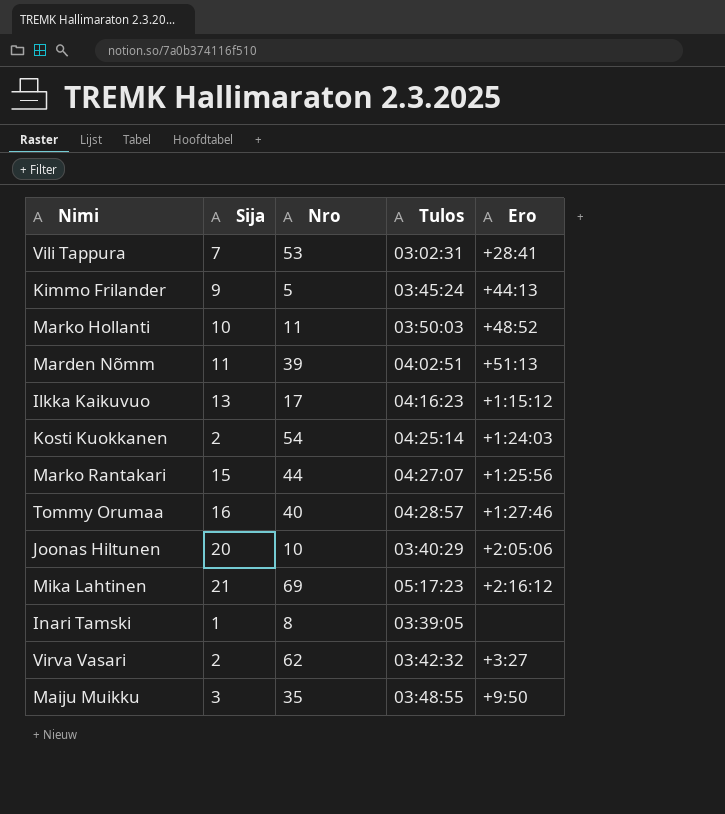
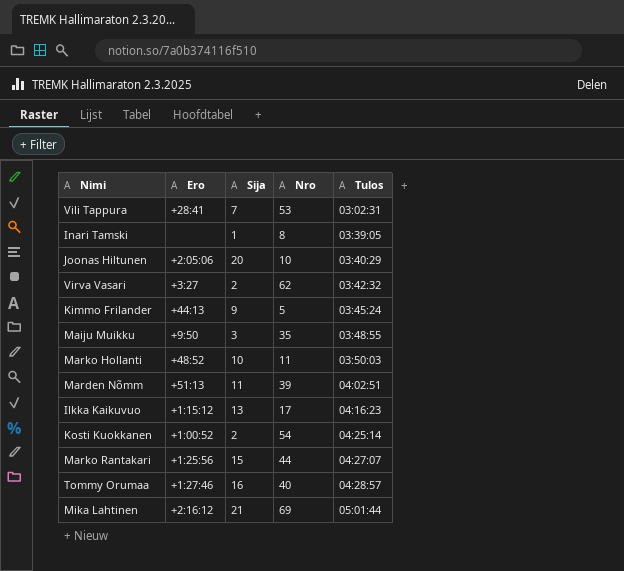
row order: none -> Tulos ascending
column Ero | position: 5 -> 2
Kosti Kuokkanen | Ero: +1:24:03 -> +1:00:52
Mika Lahtinen | Tulos: 05:17:23 -> 05:01:44

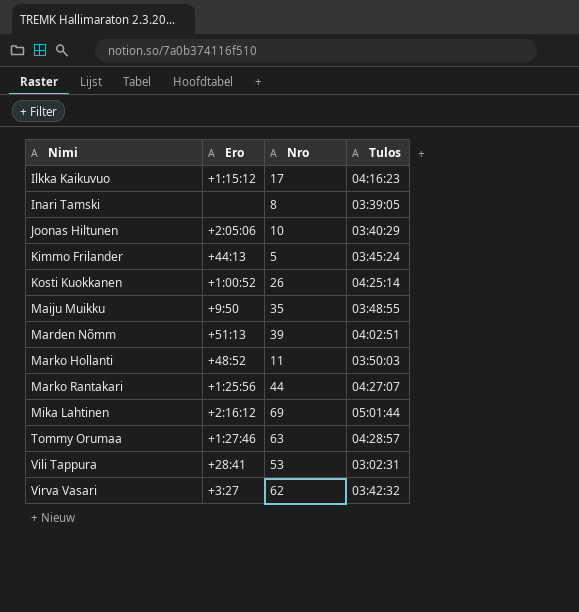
row order: Tulos ascending -> Nimi ascending
column Sija | position: 3 -> none
Kosti Kuokkanen | Nro: 54 -> 26
Tommy Orumaa | Nro: 40 -> 63

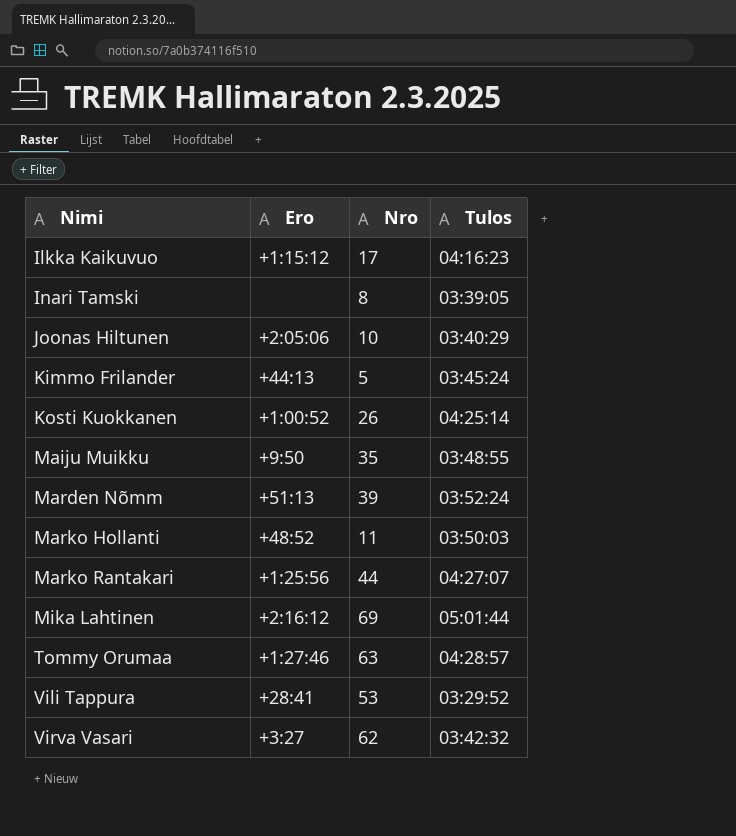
Marden Nõmm | Tulos: 04:02:51 -> 03:52:24
Vili Tappura | Tulos: 03:02:31 -> 03:29:52

